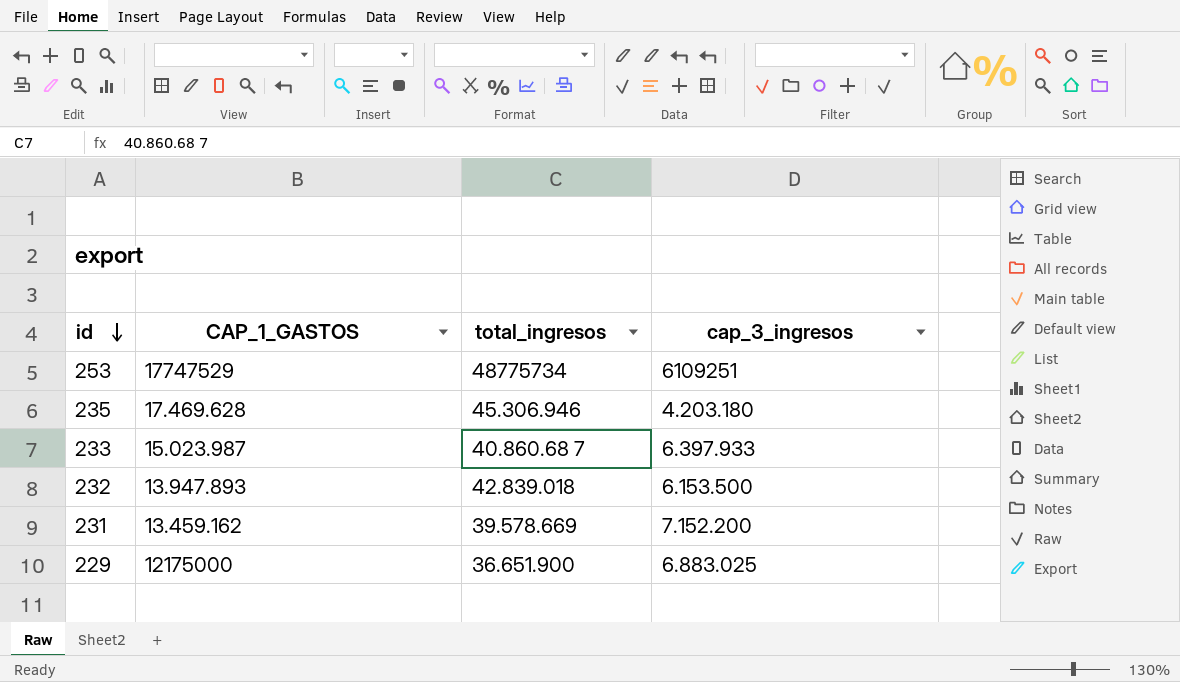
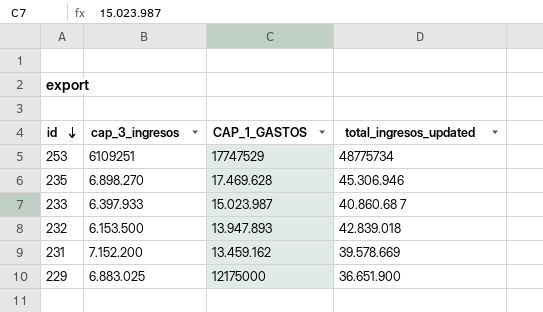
column cap_3_ingresos | position: 4 -> 2
column name: total_ingresos -> total_ingresos_updated
235 | cap_3_ingresos: 4.203.180 -> 6.898.270

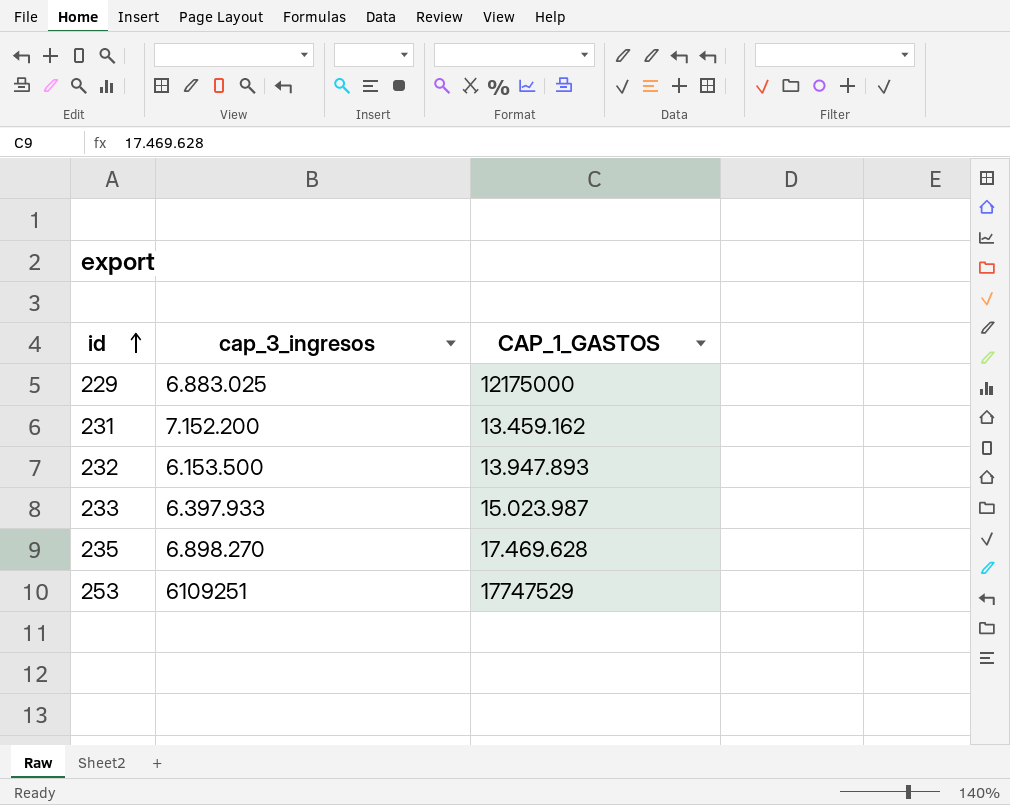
row order: id descending -> id ascending
column total_ingresos_updated | position: 4 -> none

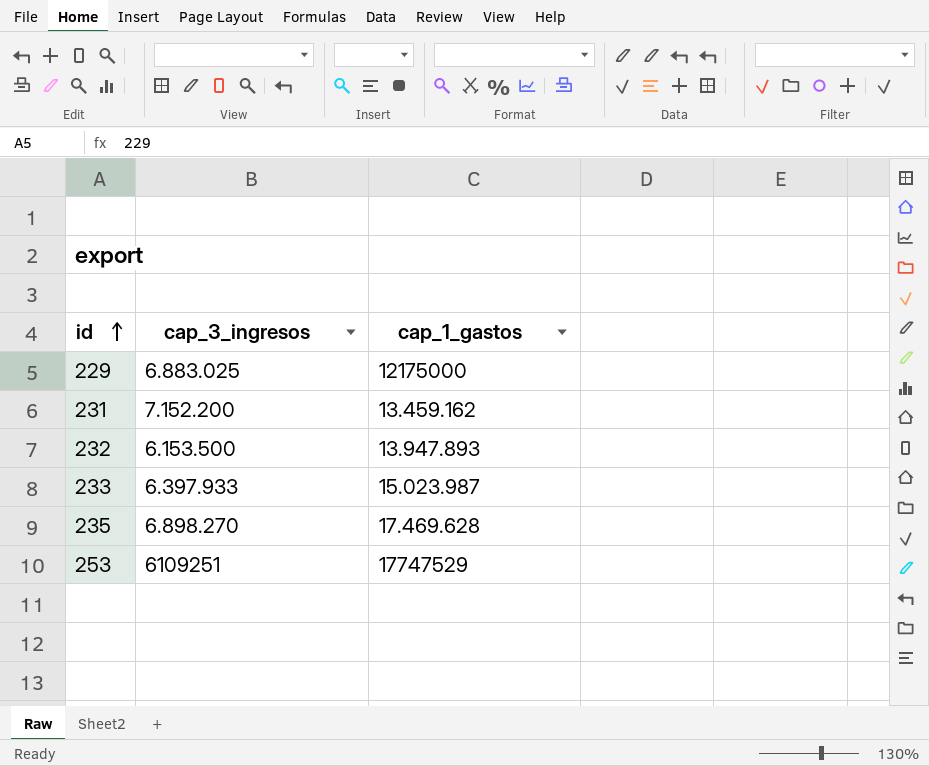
column name: CAP_1_GASTOS -> cap_1_gastos

